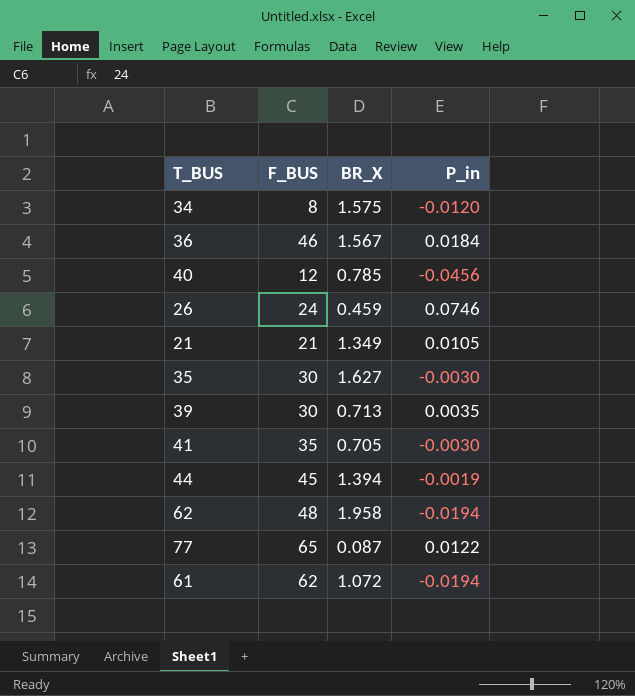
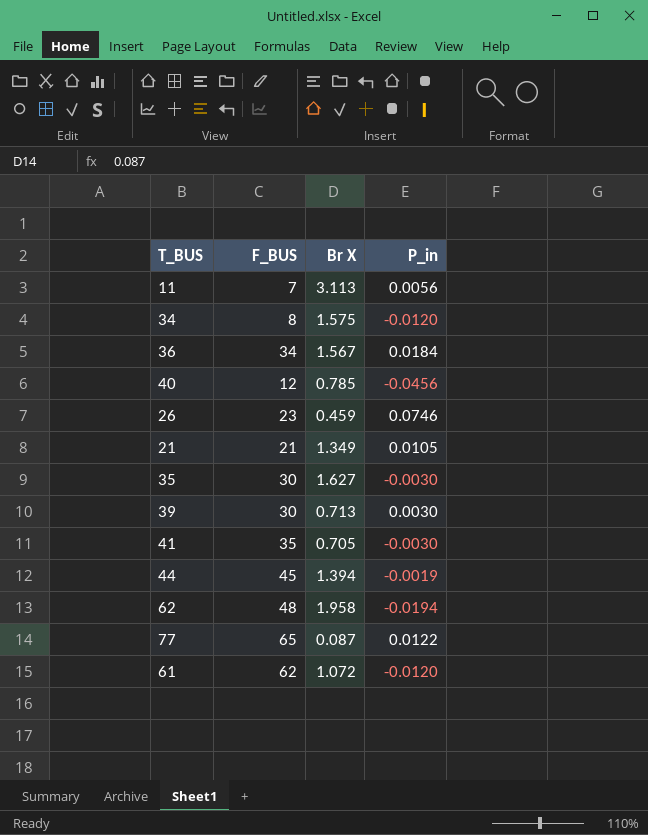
column name: BR_X -> Br X
row 11: none -> 7 | 3.113 | 0.0056
36 | F_BUS: 46 -> 34
26 | F_BUS: 24 -> 23
39 | P_in: 0.0035 -> 0.0030
61 | P_in: -0.0194 -> -0.0120

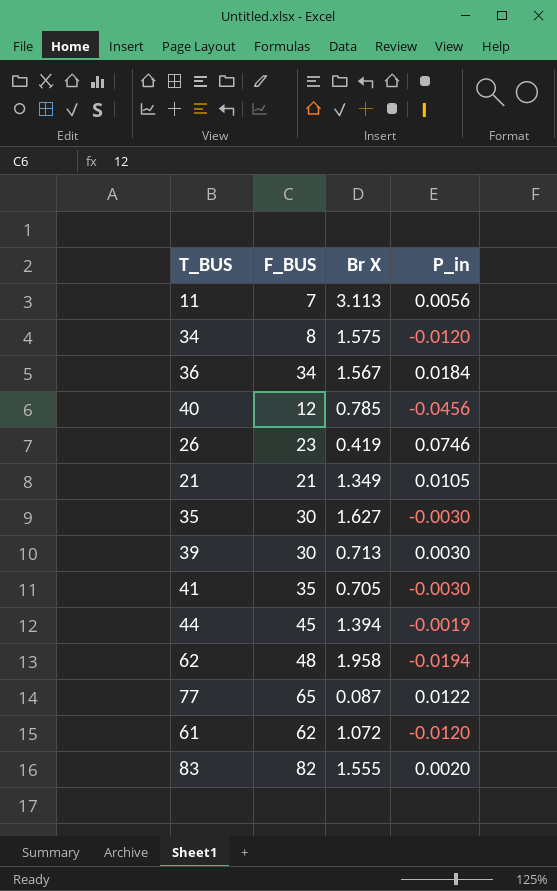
26 | Br X: 0.459 -> 0.419
row 83: none -> 82 | 1.555 | 0.0020

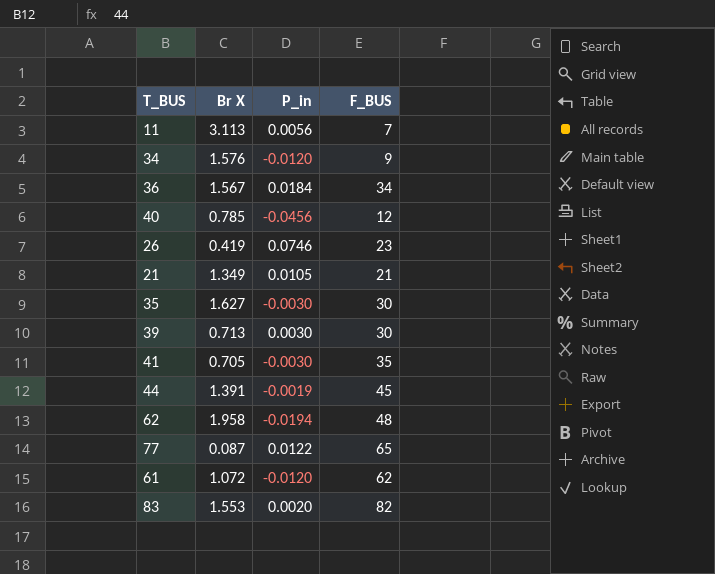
column F_BUS | position: 2 -> 4
34 | Br X: 1.575 -> 1.576
34 | F_BUS: 8 -> 9
44 | Br X: 1.394 -> 1.391
83 | Br X: 1.555 -> 1.553

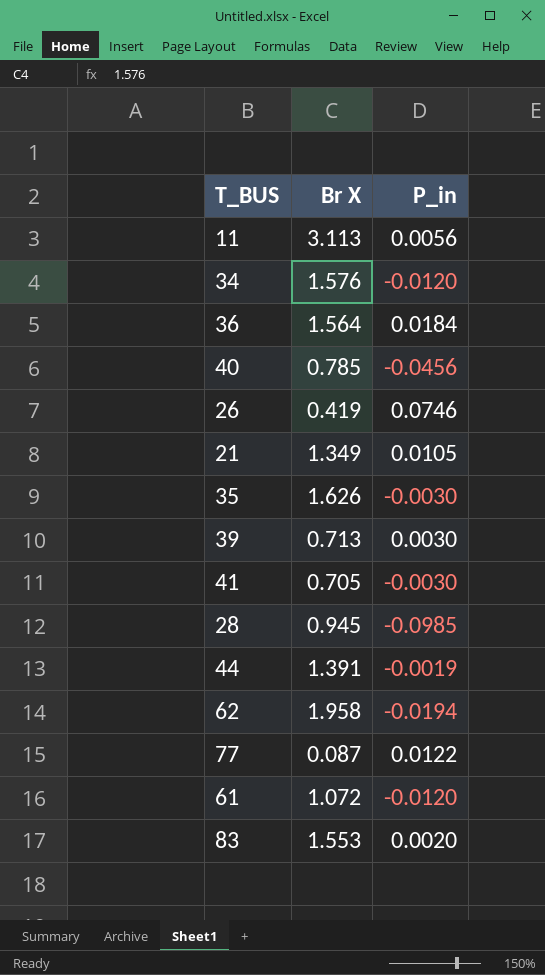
column F_BUS | position: 4 -> none
36 | Br X: 1.567 -> 1.564
35 | Br X: 1.627 -> 1.626
row 28: none -> 0.945 | -0.0985

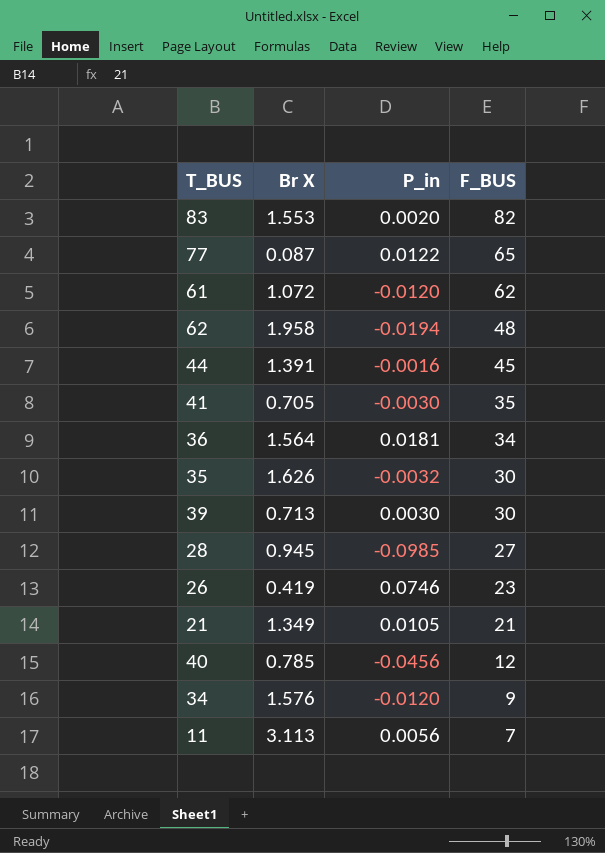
row order: none -> F_BUS descending
column F_BUS | position: none -> 4
44 | P_in: -0.0019 -> -0.0016
36 | P_in: 0.0184 -> 0.0181
35 | P_in: -0.0030 -> -0.0032

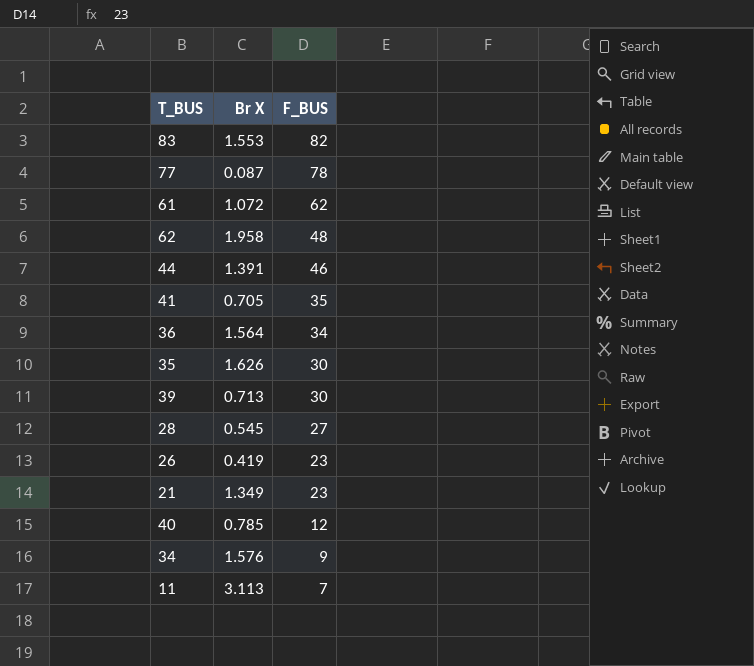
column P_in | position: 3 -> none
77 | F_BUS: 65 -> 78
44 | F_BUS: 45 -> 46
28 | Br X: 0.945 -> 0.545
21 | F_BUS: 21 -> 23

